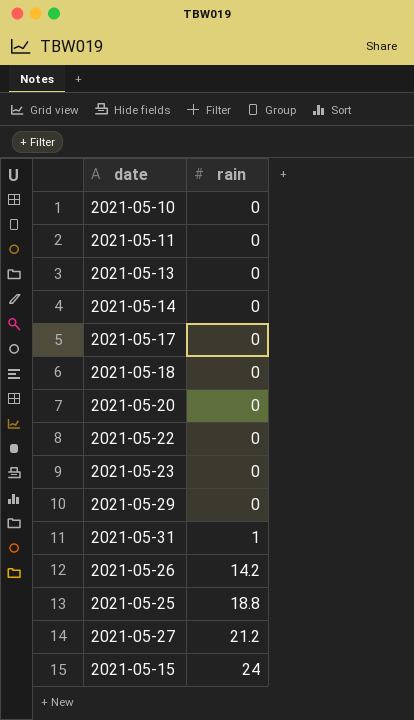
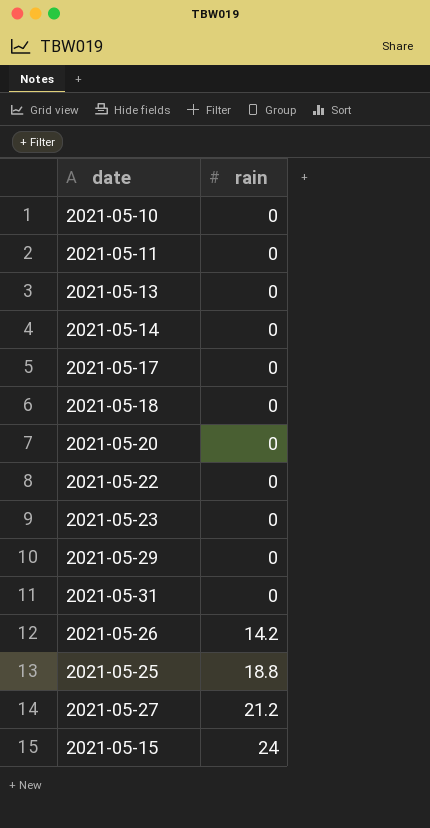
2021-05-31 | rain: 1 -> 0

